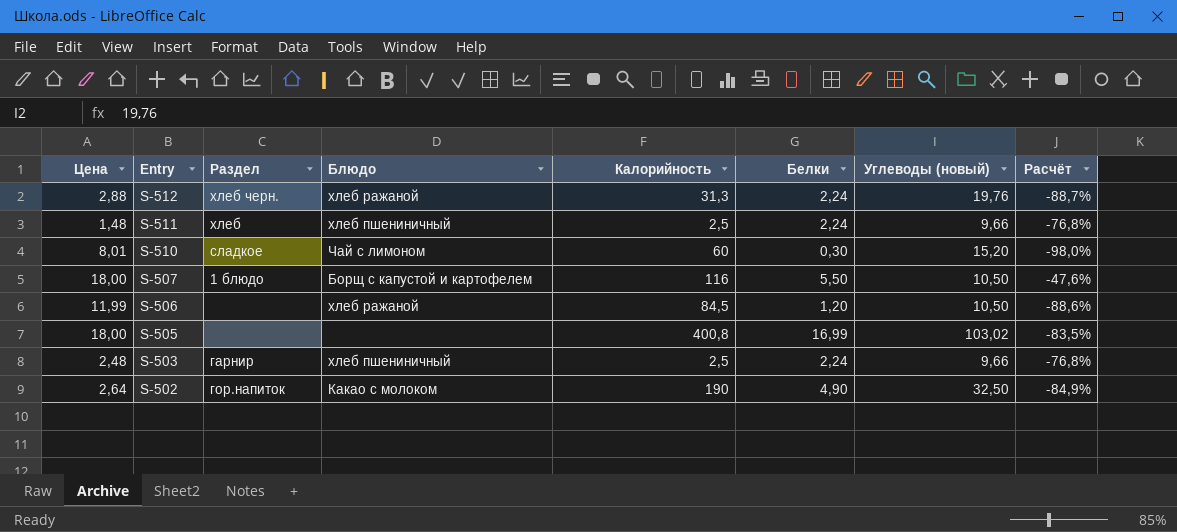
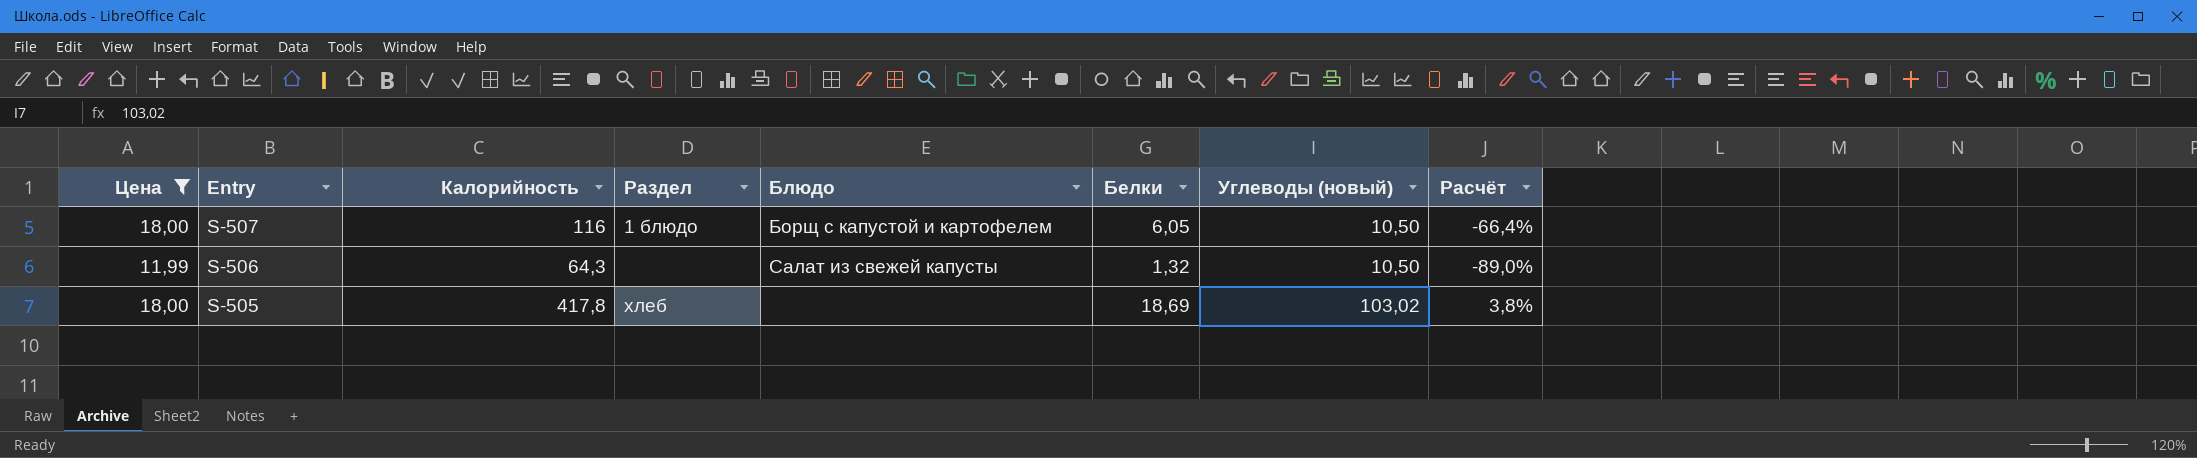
filter: none -> Цена >= 11,99
column Калорийность | position: 5 -> 3
column Расчёт | formula: ([Белки] - [Углеводы (новый)]) / [Углеводы (новый)] -> ([Белки] - [Цена]) / [Цена]
S-507 | Белки: 5,50 -> 6,05
S-506 | Калорийность: 84,5 -> 64,3
S-506 | Блюдо: хлеб ражаной -> Салат из свежей капусты
S-506 | Белки: 1,20 -> 1,32
S-505 | Калорийность: 400,8 -> 417,8
S-505 | Раздел: none -> хлеб
S-505 | Белки: 16,99 -> 18,69

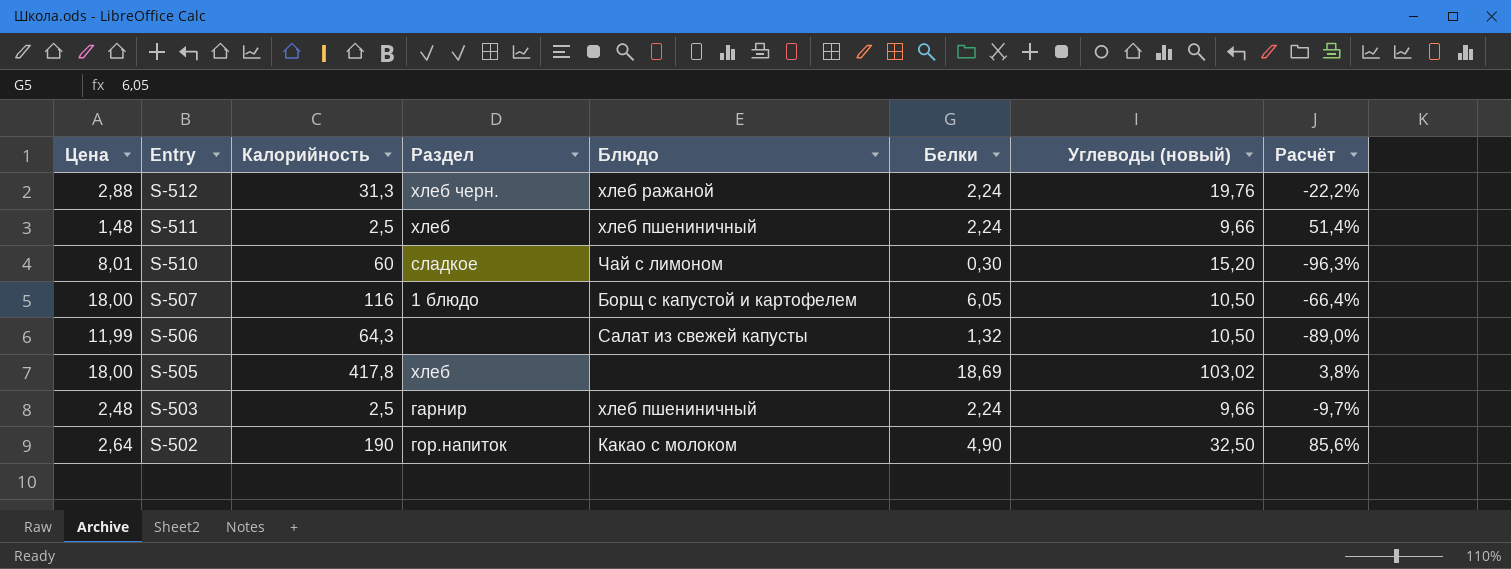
filter: Цена >= 11,99 -> none

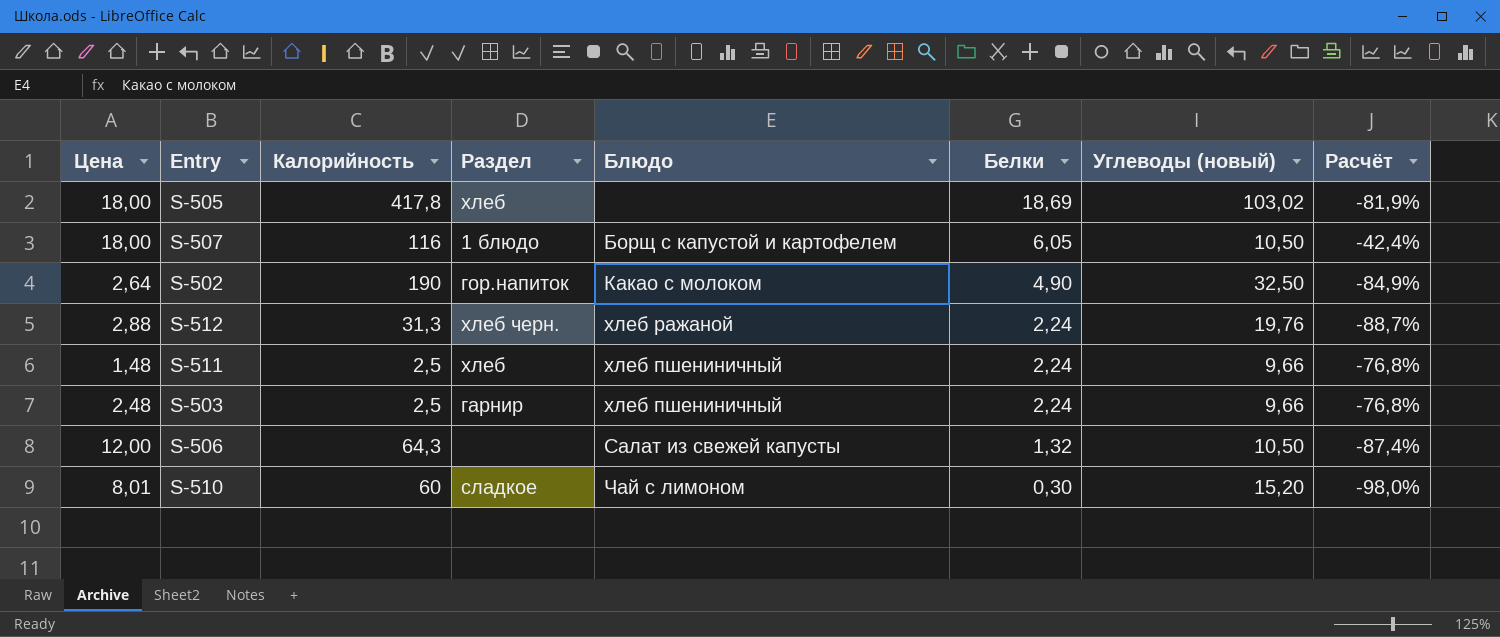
row order: Entry descending -> Белки descending
column Расчёт | formula: ([Белки] - [Цена]) / [Цена] -> ([Белки] - [Углеводы (новый)]) / [Углеводы (новый)]
S-506 | Цена: 11,99 -> 12,00

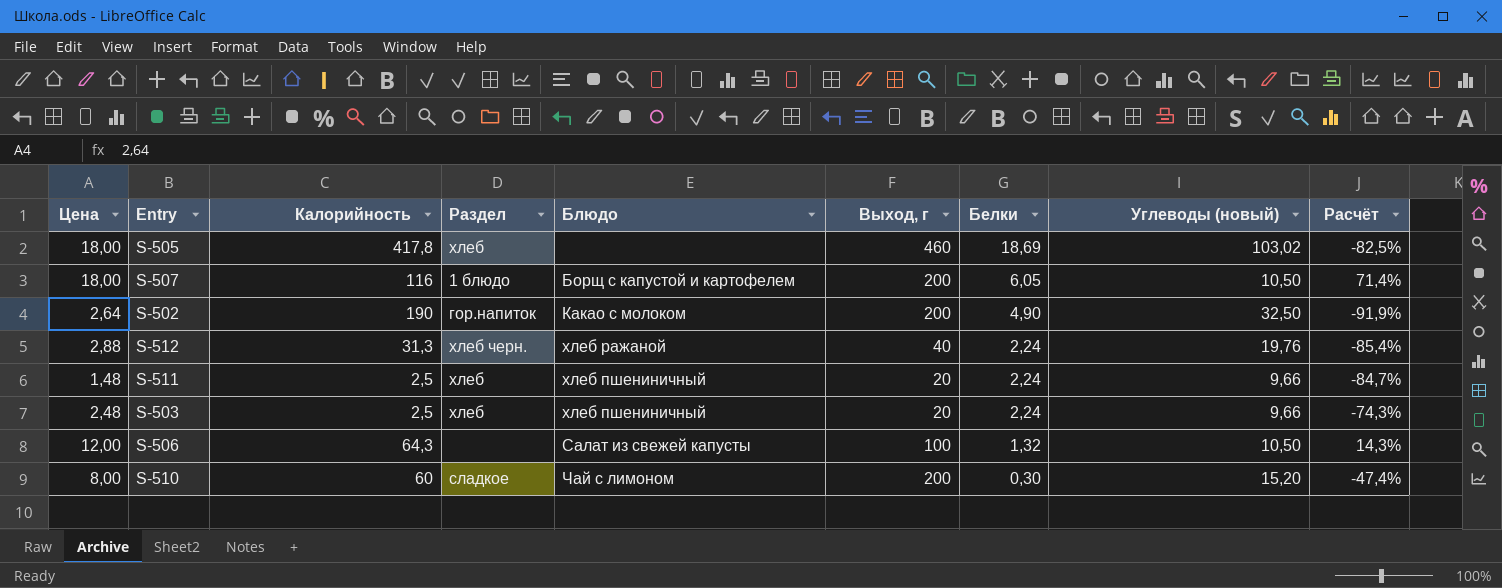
column Выход, г | position: none -> 6
column Расчёт | formula: ([Белки] - [Углеводы (новый)]) / [Углеводы (новый)] -> ([Цена] - [Углеводы (новый)]) / [Углеводы (новый)]
S-503 | Раздел: гарнир -> хлеб
S-510 | Цена: 8,01 -> 8,00

